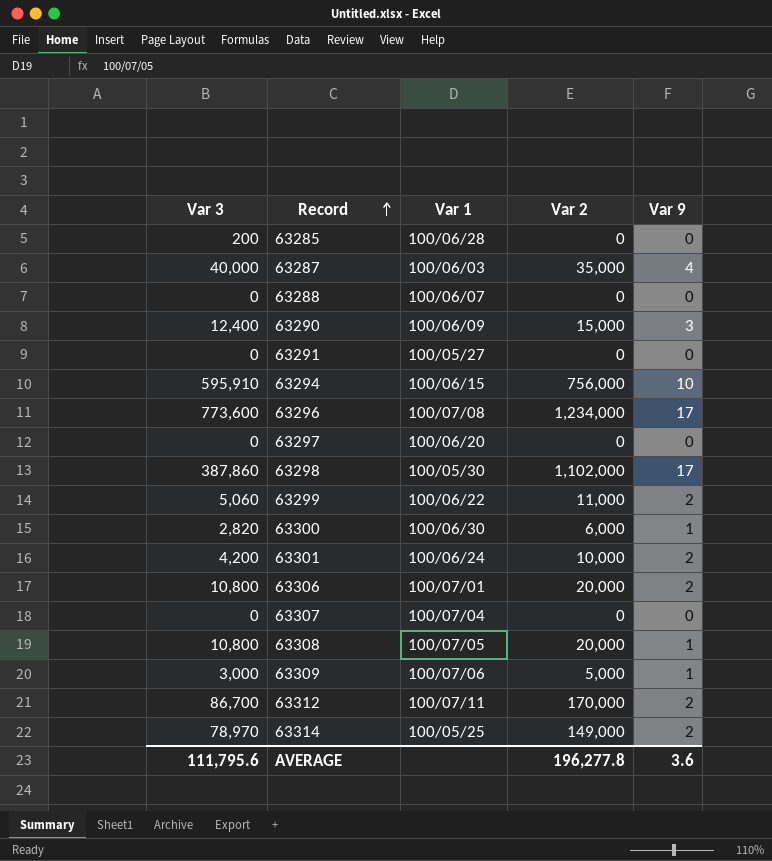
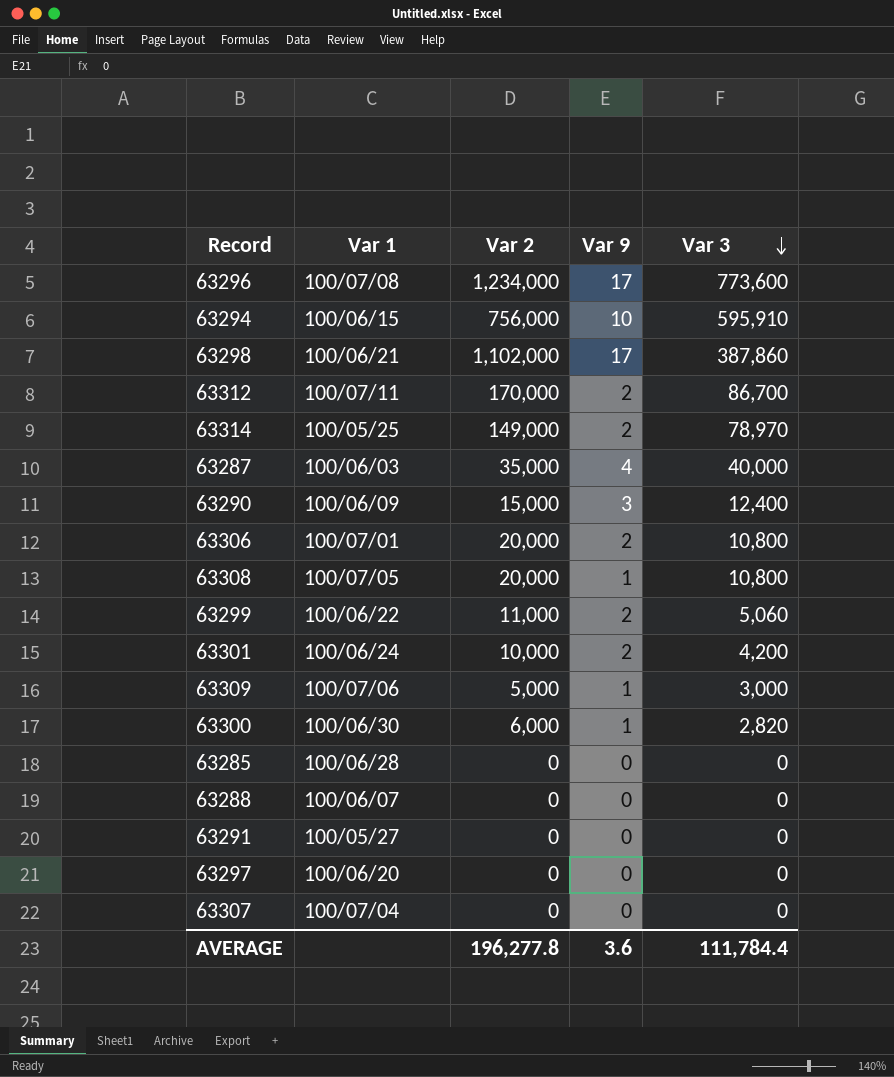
row order: Record ascending -> Var 3 descending
column Var 3 | position: 1 -> 5
63298 | Var 1: 100/05/30 -> 100/06/21
63285 | Var 3: 200 -> 0
AVERAGE | Var 3: 111,795.6 -> 111,784.4

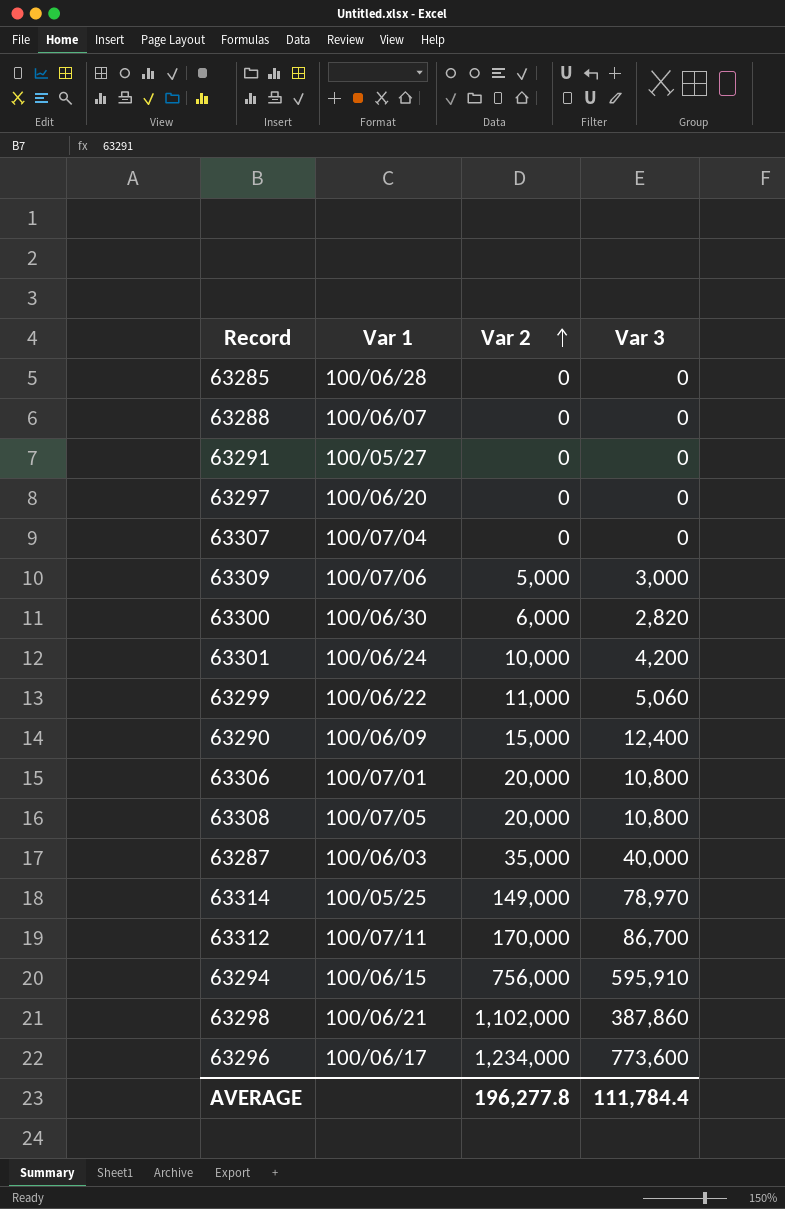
row order: Var 3 descending -> Var 2 ascending
column Var 9 | position: 4 -> none
63296 | Var 1: 100/07/08 -> 100/06/17

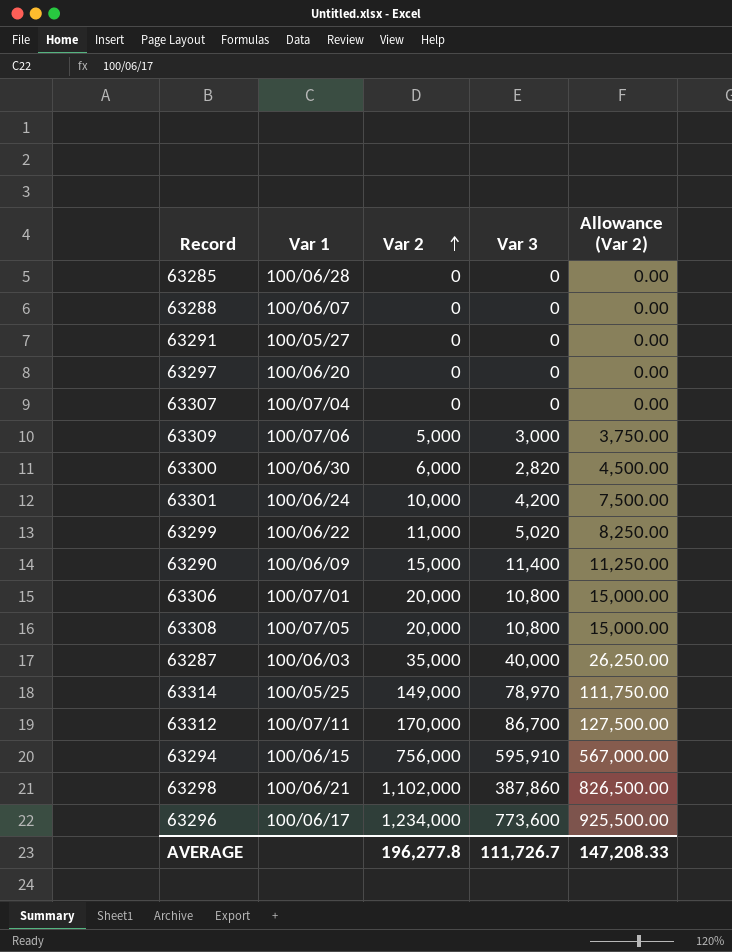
column Allowance (Var 2) | formula: none -> [Var 2] * 0.75
63299 | Var 3: 5,060 -> 5,020
63290 | Var 3: 12,400 -> 11,400
AVERAGE | Var 3: 111,784.4 -> 111,726.7

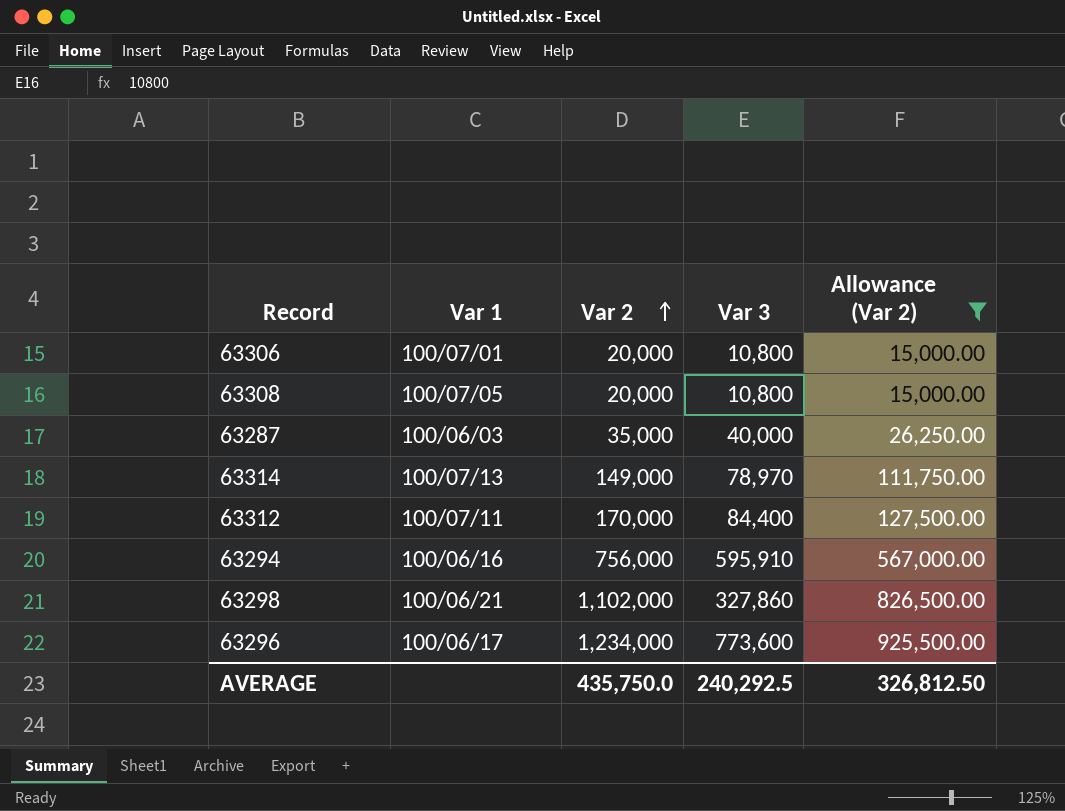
filter: none -> Allowance (Var 2) >= 15,000.00
63314 | Var 1: 100/05/25 -> 100/07/13
63312 | Var 3: 86,700 -> 84,400
63294 | Var 1: 100/06/15 -> 100/06/16
63298 | Var 3: 387,860 -> 327,860
AVERAGE | Var 2: 196,277.8 -> 435,750.0
AVERAGE | Var 3: 111,726.7 -> 240,292.5
AVERAGE | Allowance (Var 2): 147,208.33 -> 326,812.50

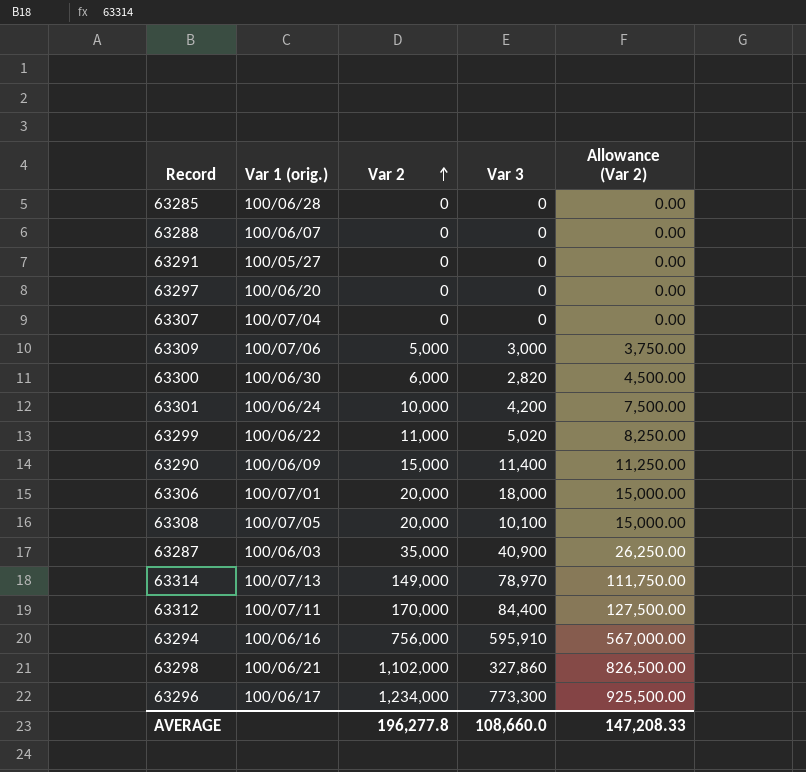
filter: Allowance (Var 2) >= 15,000.00 -> none
column name: Var 1 -> Var 1 (orig.)
63306 | Var 3: 10,800 -> 18,000
63308 | Var 3: 10,800 -> 10,100
63287 | Var 3: 40,000 -> 40,900
63296 | Var 3: 773,600 -> 773,300
AVERAGE | Var 2: 435,750.0 -> 196,277.8
AVERAGE | Var 3: 240,292.5 -> 108,660.0
AVERAGE | Allowance (Var 2): 326,812.50 -> 147,208.33

